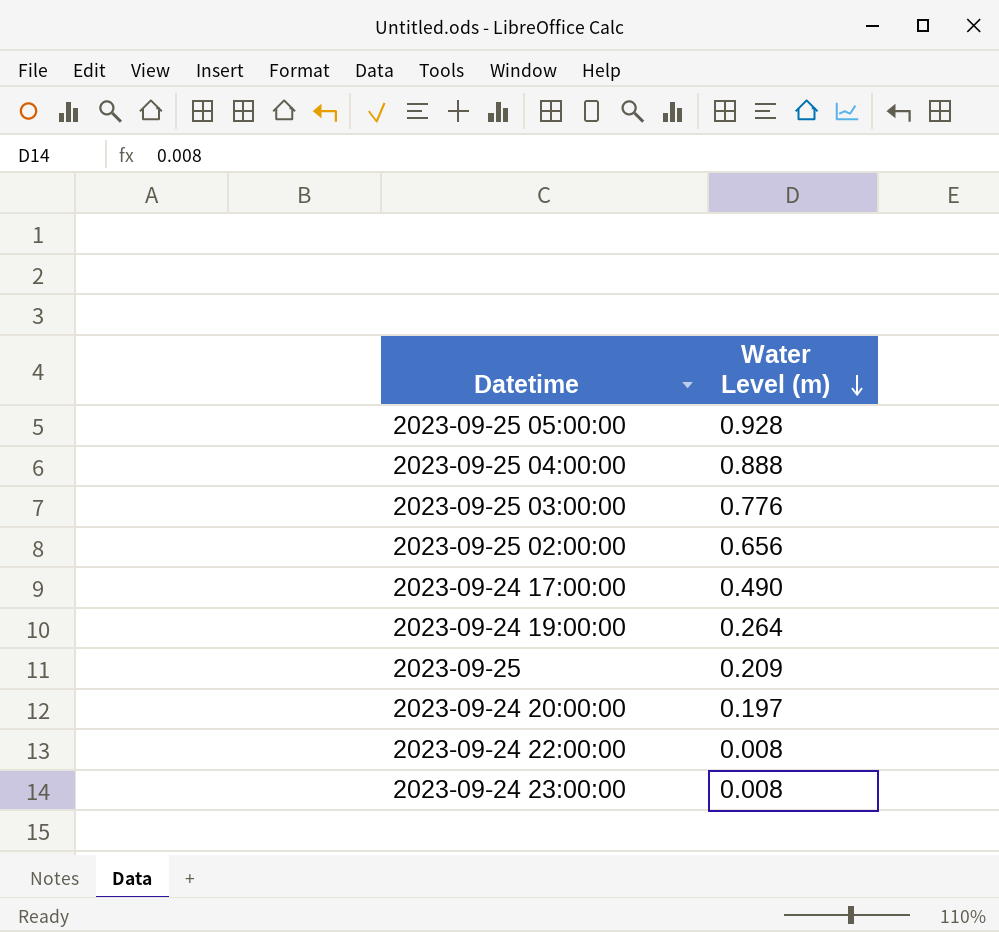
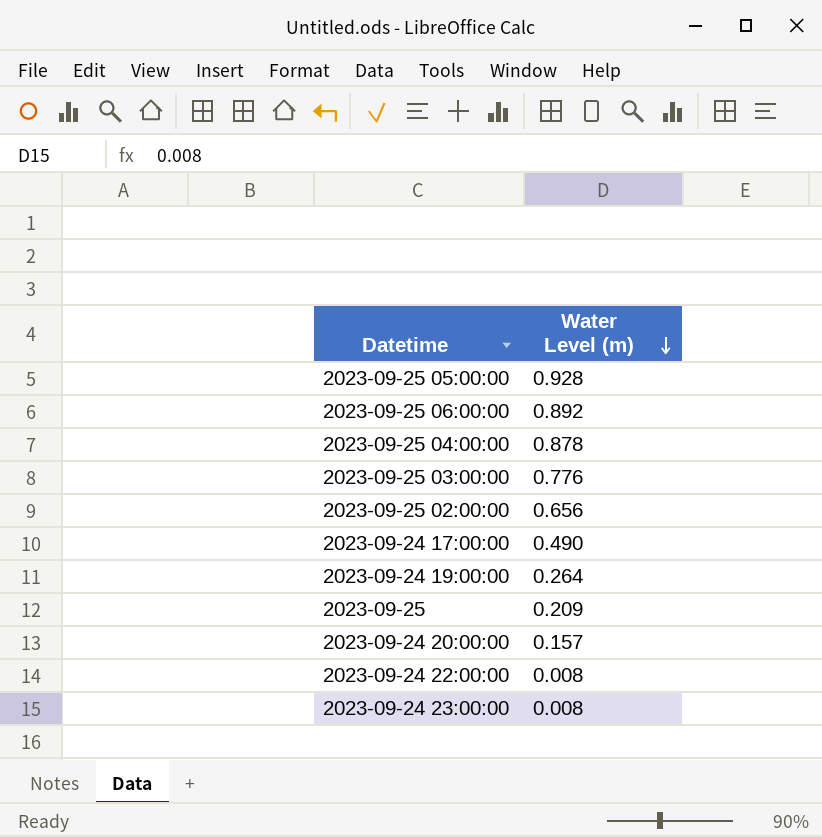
row 2023-09-25 06:00:00: none -> 0.892
2023-09-25 04:00:00 | Water Level (m): 0.888 -> 0.878
2023-09-24 20:00:00 | Water Level (m): 0.197 -> 0.157

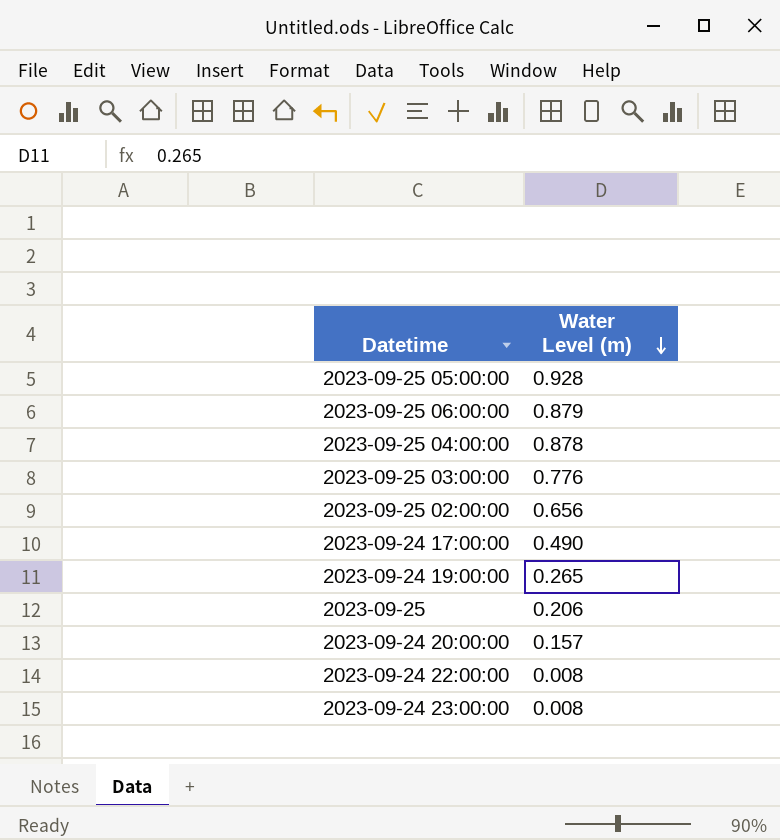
2023-09-25 06:00:00 | Water Level (m): 0.892 -> 0.879
2023-09-24 19:00:00 | Water Level (m): 0.264 -> 0.265
2023-09-25 | Water Level (m): 0.209 -> 0.206

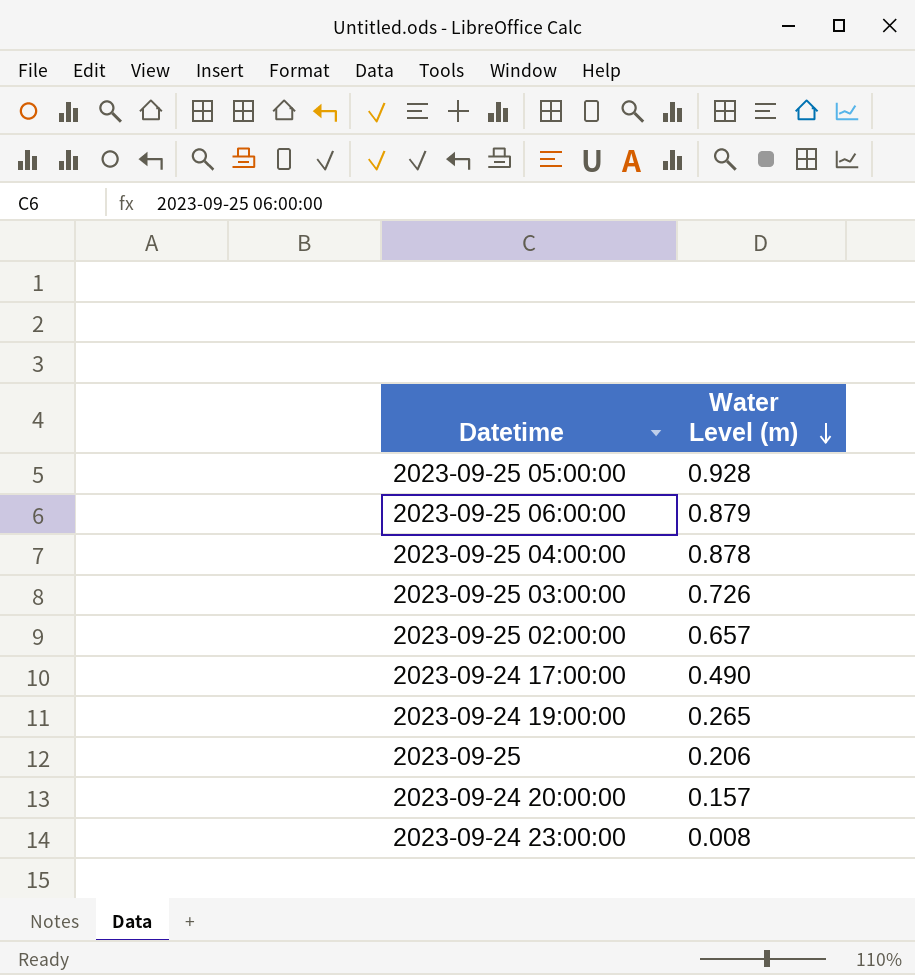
row 2023-09-24 22:00:00: 0.008 -> none
2023-09-25 03:00:00 | Water Level (m): 0.776 -> 0.726
2023-09-25 02:00:00 | Water Level (m): 0.656 -> 0.657

